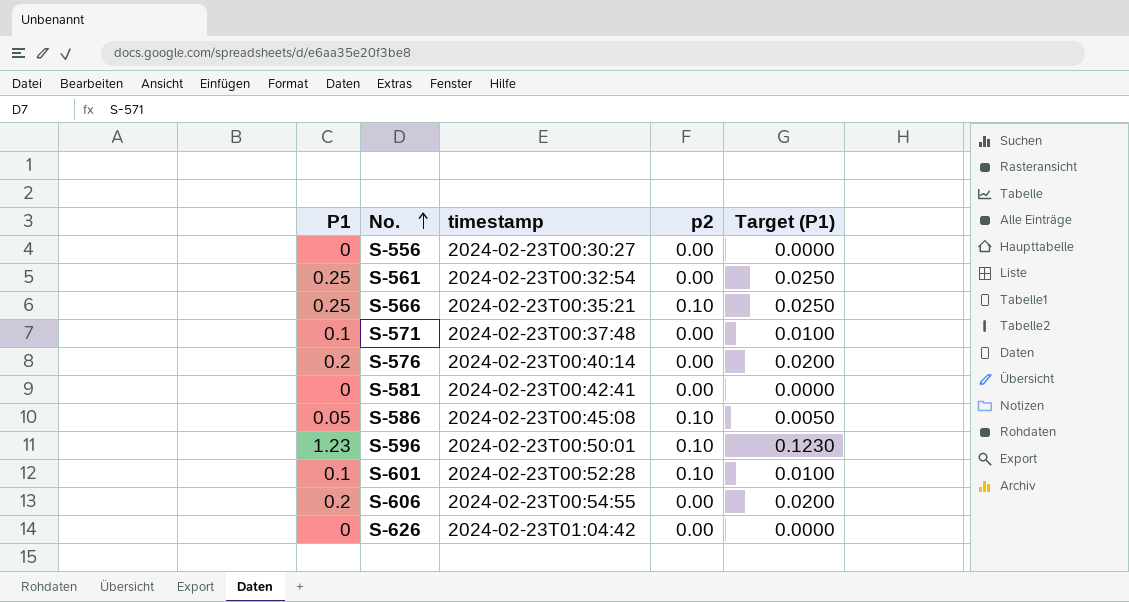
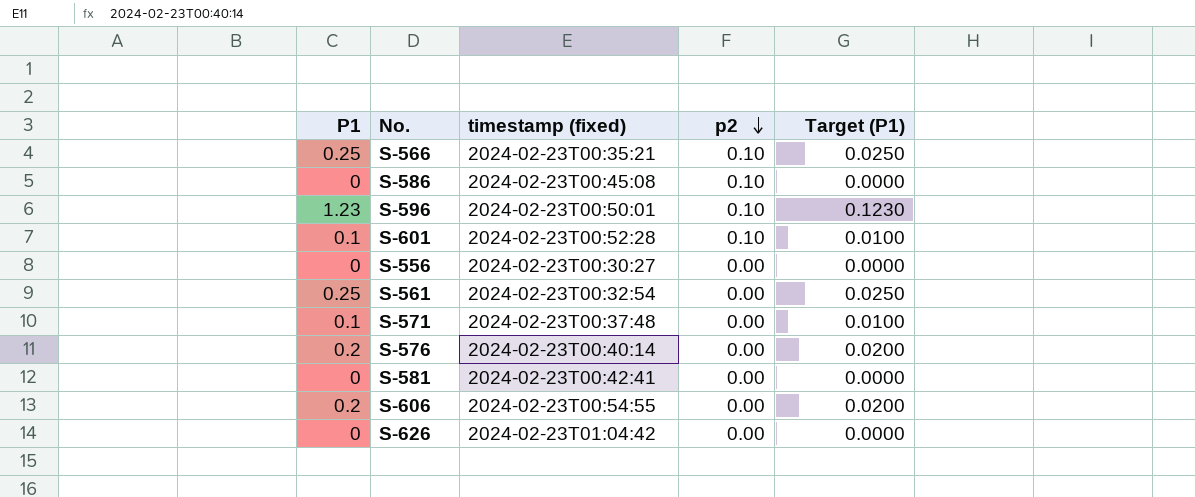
row order: No. ascending -> p2 descending
column name: timestamp -> timestamp (fixed)
S-586 | P1: 0.05 -> 0
S-586 | Target (P1): 0.0050 -> 0.0000

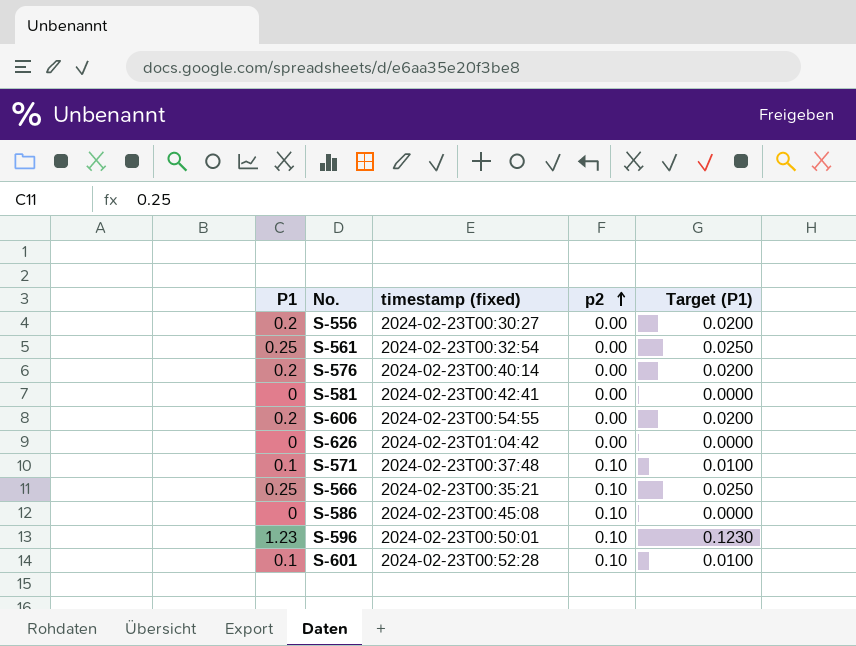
row order: p2 descending -> p2 ascending
S-556 | P1: 0 -> 0.2
S-556 | Target (P1): 0.0000 -> 0.0200
S-571 | p2: 0.00 -> 0.10

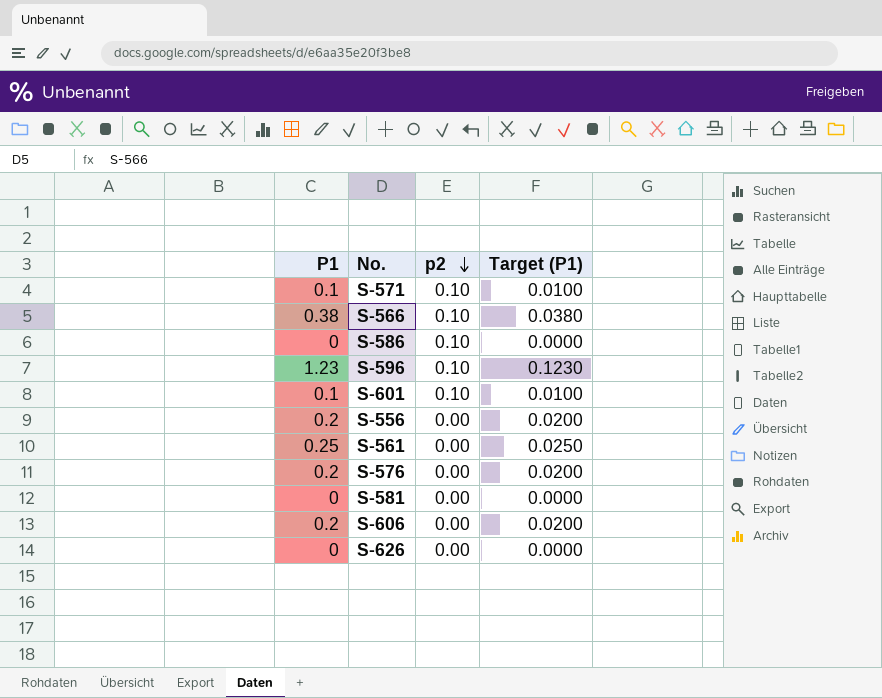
row order: p2 ascending -> p2 descending
column timestamp (fixed) | position: 3 -> none
S-566 | P1: 0.25 -> 0.38
S-566 | Target (P1): 0.0250 -> 0.0380

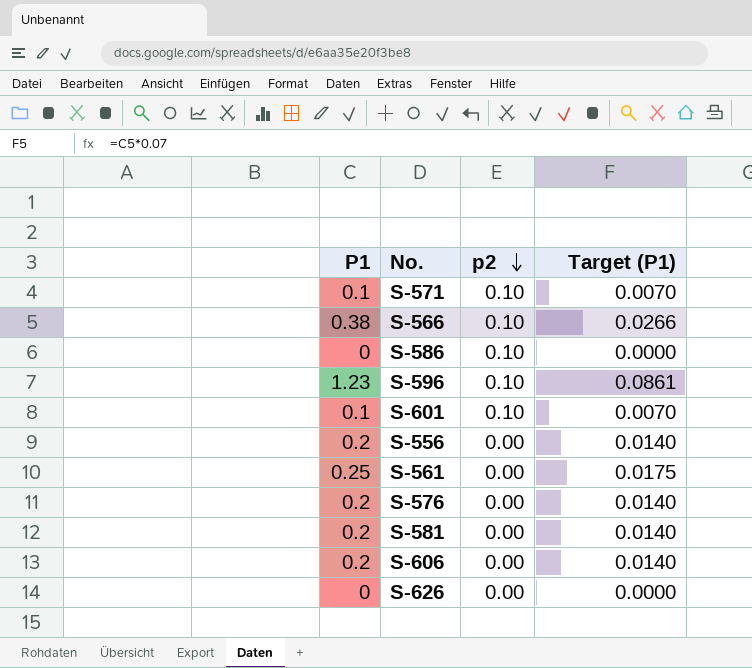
column Target (P1) | formula: [P1] * 0.1 -> [P1] * 0.07
S-581 | P1: 0 -> 0.2

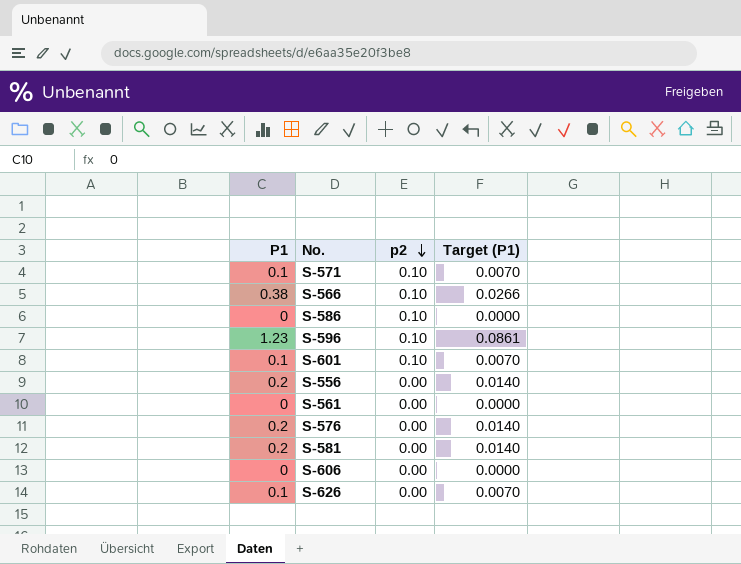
S-561 | P1: 0.25 -> 0
S-561 | Target (P1): 0.0175 -> 0.0000
S-606 | P1: 0.2 -> 0
S-606 | Target (P1): 0.0140 -> 0.0000
S-626 | P1: 0 -> 0.1
S-626 | Target (P1): 0.0000 -> 0.0070

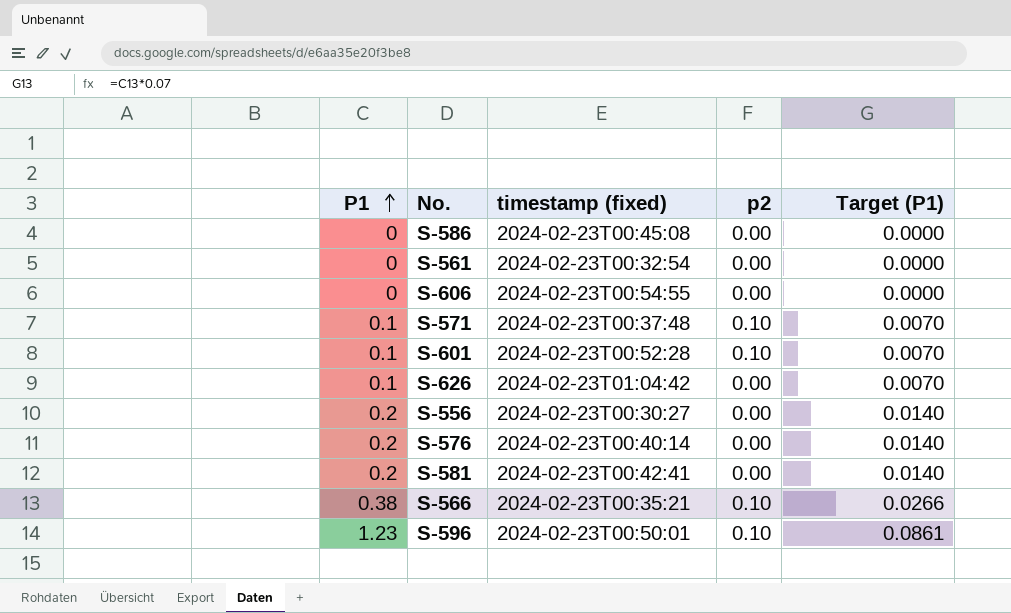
row order: p2 descending -> P1 ascending
column timestamp (fixed) | position: none -> 3
S-586 | p2: 0.10 -> 0.00

